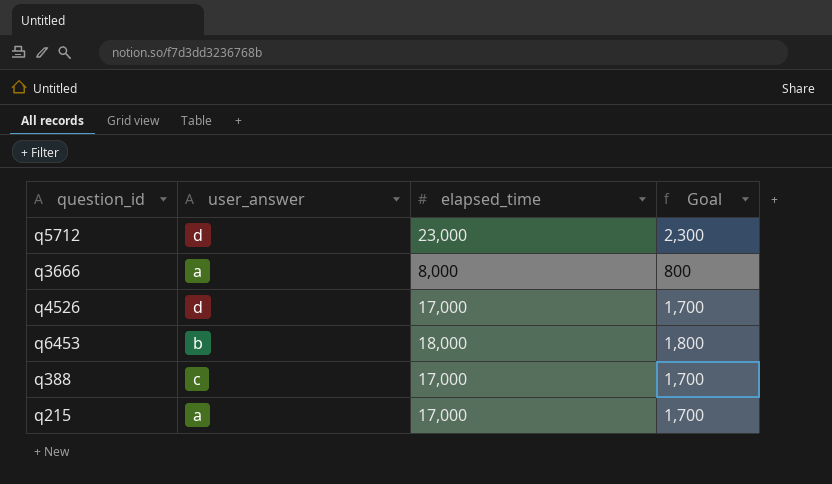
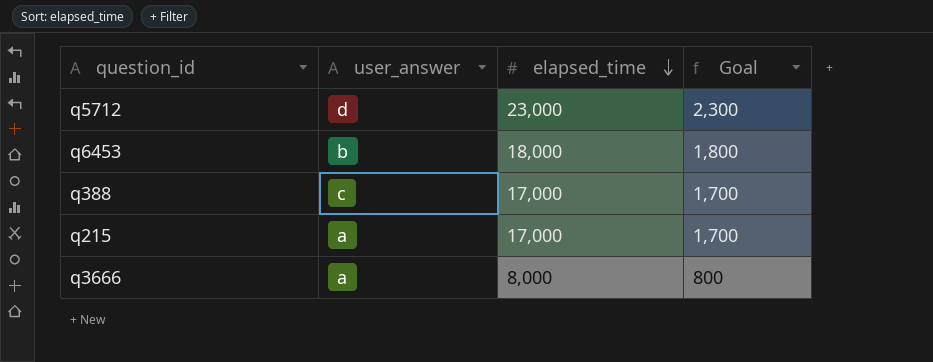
row order: none -> elapsed_time descending
row q4526: d | 17,000 | 1,700 -> none

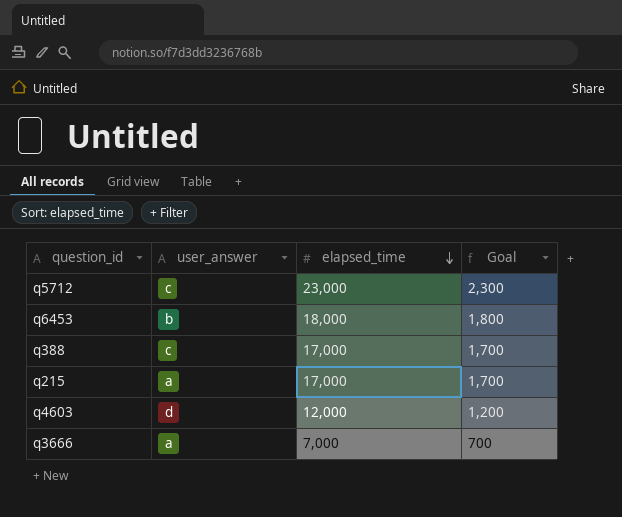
q5712 | user_answer: d -> c
row q4603: none -> d | 12,000 | 1,200
q3666 | elapsed_time: 8,000 -> 7,000
q3666 | Goal: 800 -> 700

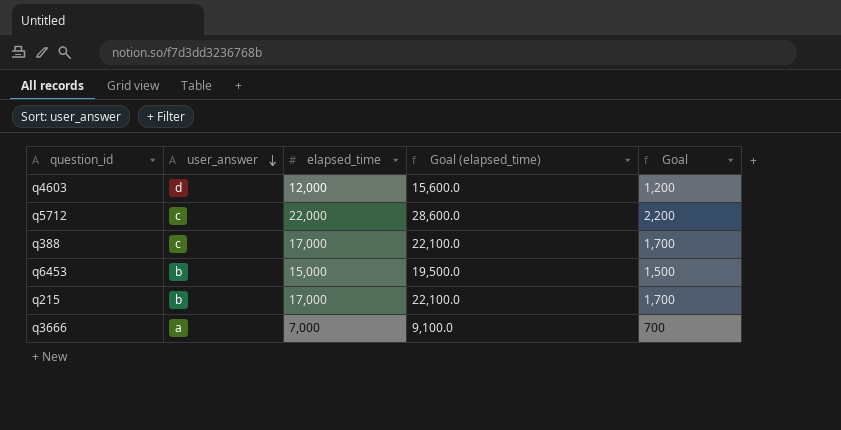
row order: elapsed_time descending -> user_answer descending
column Goal (elapsed_time) | formula: none -> [elapsed_time] * 1.3
q5712 | elapsed_time: 23,000 -> 22,000
q5712 | Goal: 2,300 -> 2,200
q6453 | elapsed_time: 18,000 -> 15,000
q6453 | Goal: 1,800 -> 1,500
q215 | user_answer: a -> b

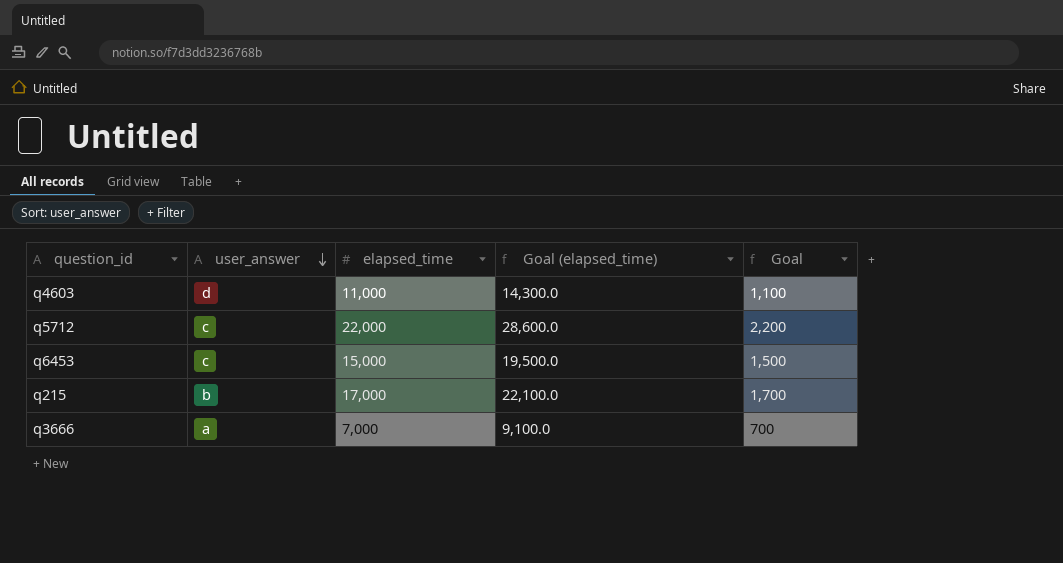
row q388: c | 17,000 | 22,100.0 | 1,700 -> none
q4603 | elapsed_time: 12,000 -> 11,000
q4603 | Goal (elapsed_time): 15,600.0 -> 14,300.0
q4603 | Goal: 1,200 -> 1,100
q6453 | user_answer: b -> c

